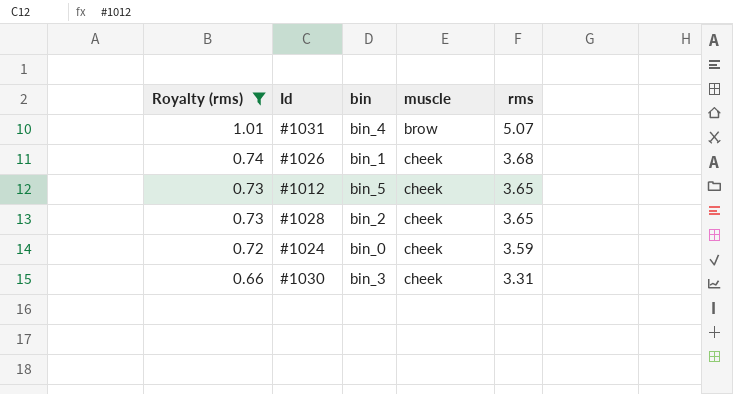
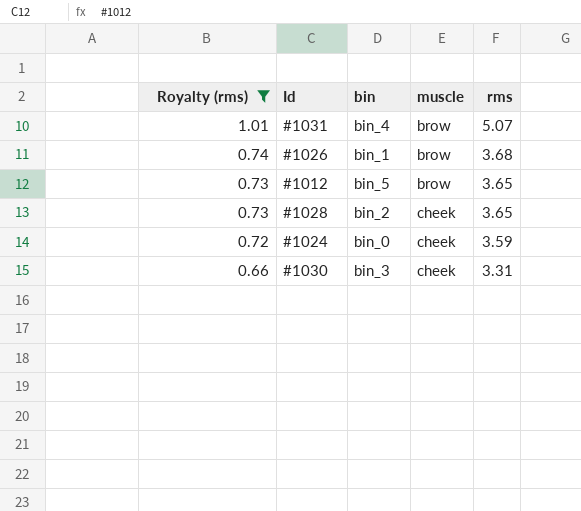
#1026 | muscle: cheek -> brow
#1012 | muscle: cheek -> brow

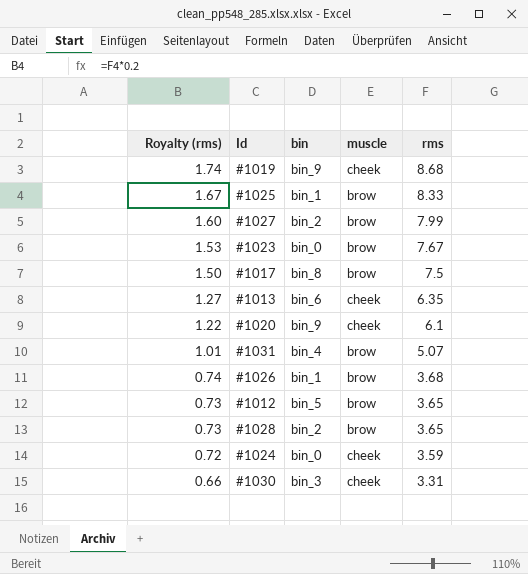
filter: Royalty (rms) <= 1.01 -> none
#1028 | muscle: cheek -> brow

